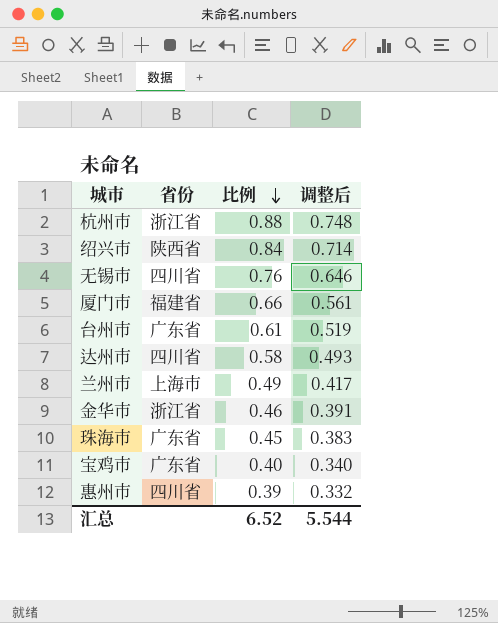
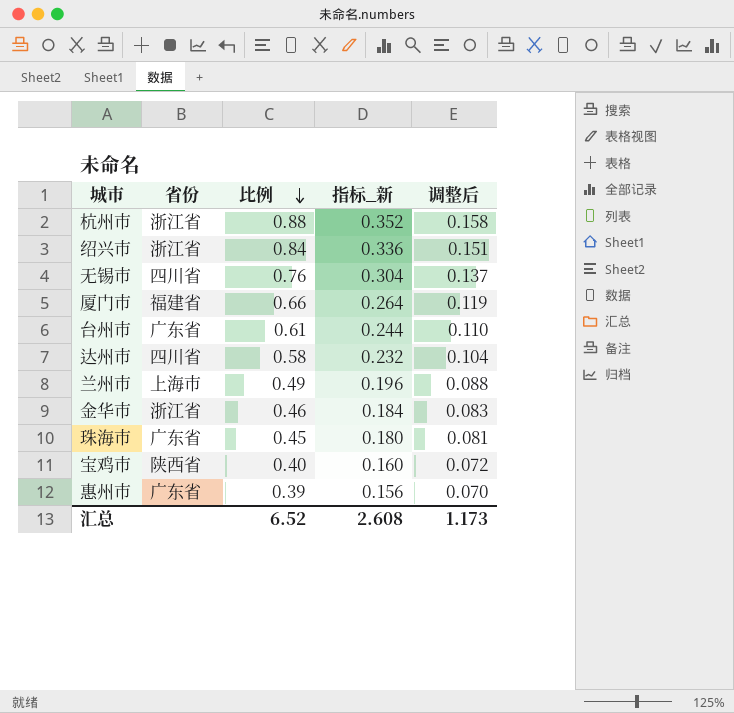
column 指标_新 | formula: none -> [比例] * 0.4
column 调整后 | formula: [比例] * 0.85 -> [比例] * 0.18
绍兴市 | 省份: 陕西省 -> 浙江省
宝鸡市 | 省份: 广东省 -> 陕西省
惠州市 | 省份: 四川省 -> 广东省
汇总 | 调整后: 5.544 -> 1.173

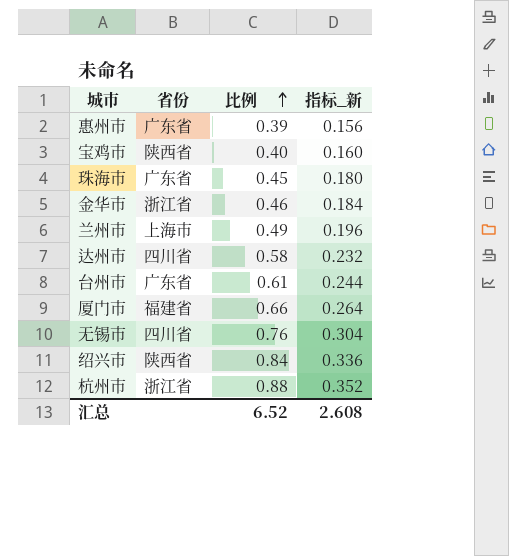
row order: 比例 descending -> 比例 ascending
column 调整后 | formula: [比例] * 0.18 -> none
绍兴市 | 省份: 浙江省 -> 陕西省

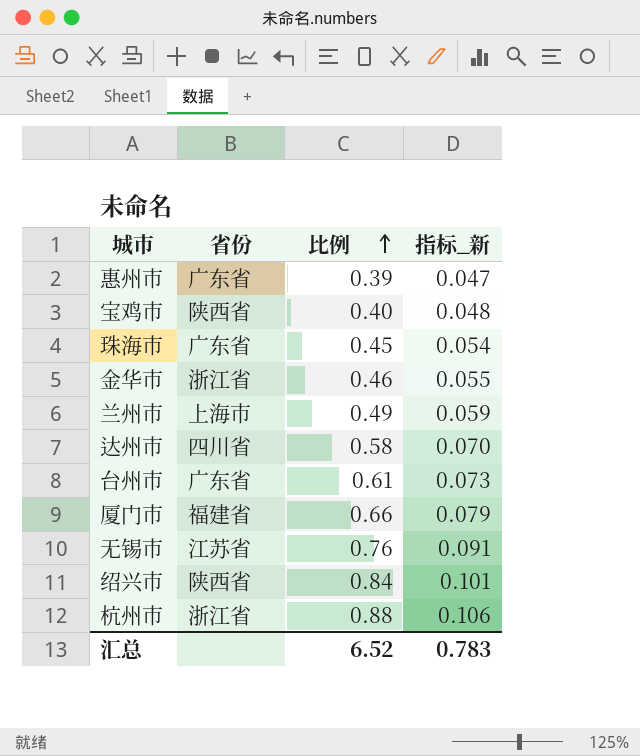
column 指标_新 | formula: [比例] * 0.4 -> [比例] * 0.12
无锡市 | 省份: 四川省 -> 江苏省
汇总 | 指标_新: 2.608 -> 0.783

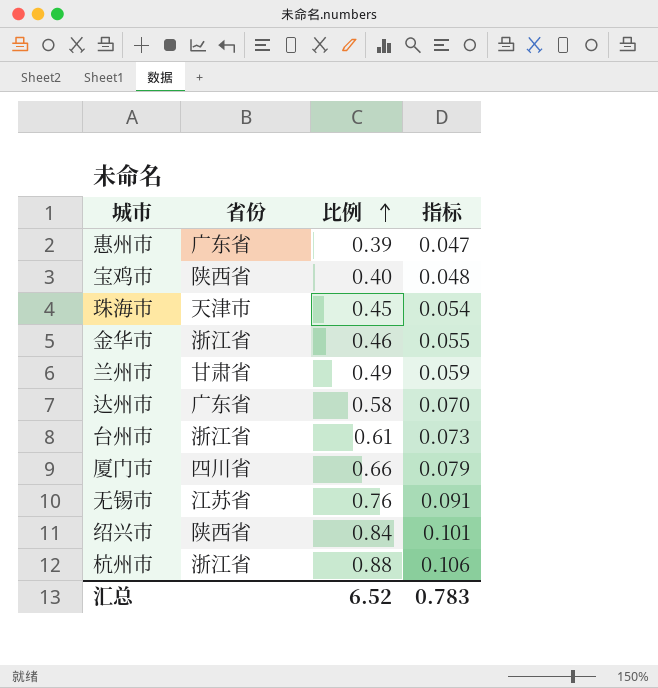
column name: 指标_新 -> 指标
珠海市 | 省份: 广东省 -> 天津市
兰州市 | 省份: 上海市 -> 甘肃省
达州市 | 省份: 四川省 -> 广东省
台州市 | 省份: 广东省 -> 浙江省
厦门市 | 省份: 福建省 -> 四川省

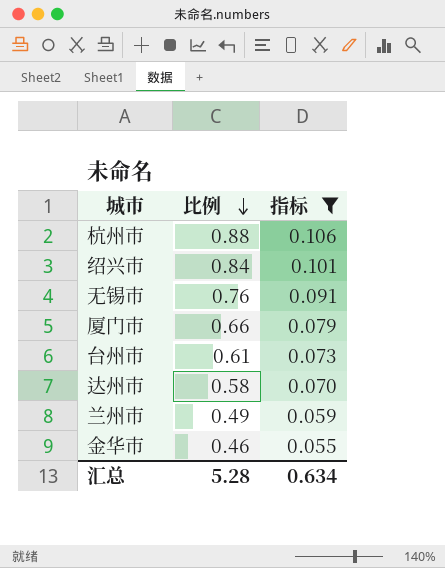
filter: none -> 指标 >= 0.055
row order: 比例 ascending -> 比例 descending
column 省份 | position: 2 -> none
汇总 | 比例: 6.52 -> 5.28
汇总 | 指标: 0.783 -> 0.634

